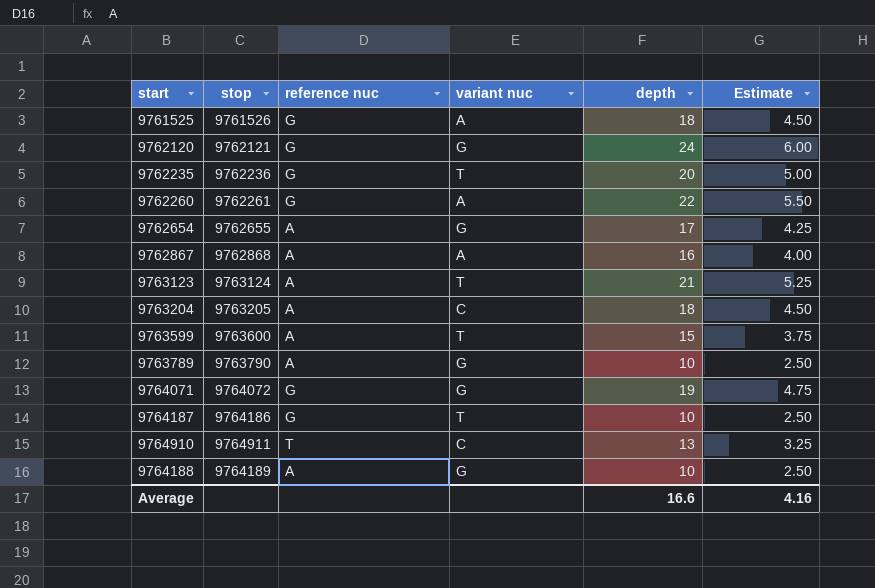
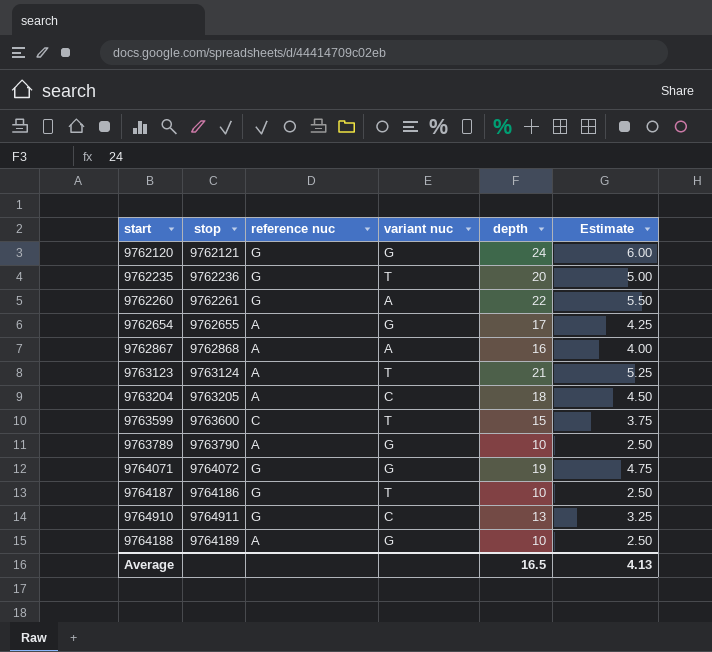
row 9761525: 9761526 | G | A | 18 | 4.50 -> none
9763599 | reference nuc: A -> C
9764910 | reference nuc: T -> G
Average | depth: 16.6 -> 16.5
Average | Estimate: 4.16 -> 4.13

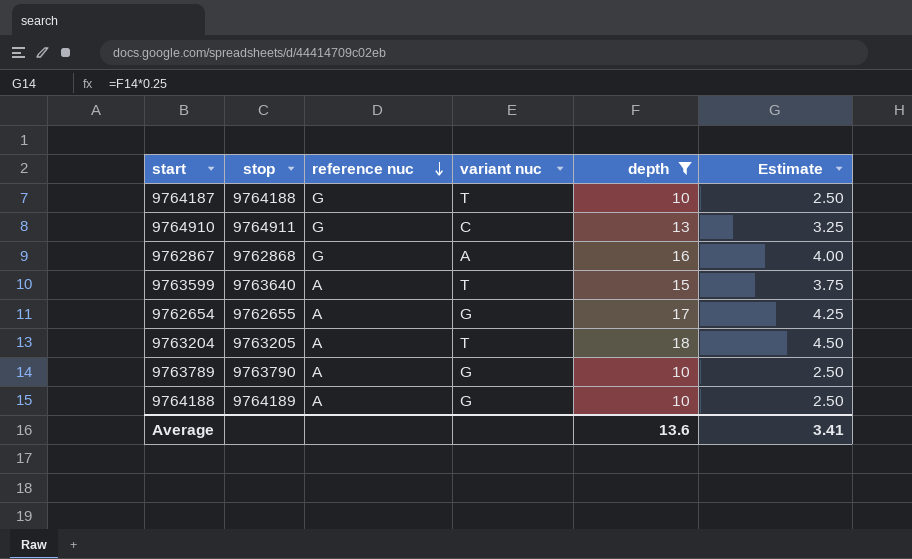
filter: none -> depth <= 18
row order: none -> reference nuc descending
9764187 | stop: 9764186 -> 9764188
9762867 | reference nuc: A -> G
9763599 | stop: 9763600 -> 9763640
9763599 | reference nuc: C -> A
9763204 | variant nuc: C -> T
Average | depth: 16.5 -> 13.6
Average | Estimate: 4.13 -> 3.41

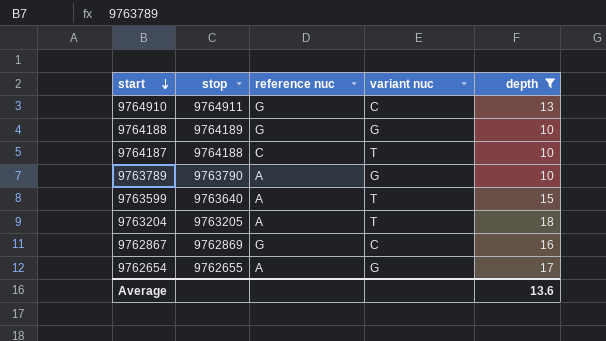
row order: reference nuc descending -> start descending
column Estimate | formula: [depth] * 0.25 -> none
9764188 | reference nuc: A -> G
9764187 | reference nuc: G -> C
9762867 | stop: 9762868 -> 9762869
9762867 | variant nuc: A -> C

